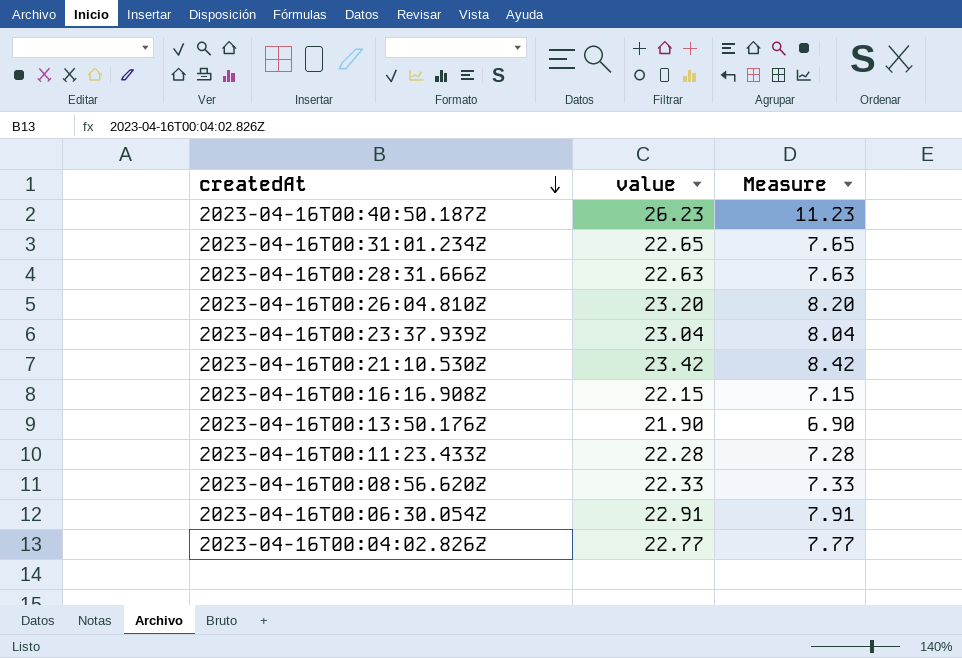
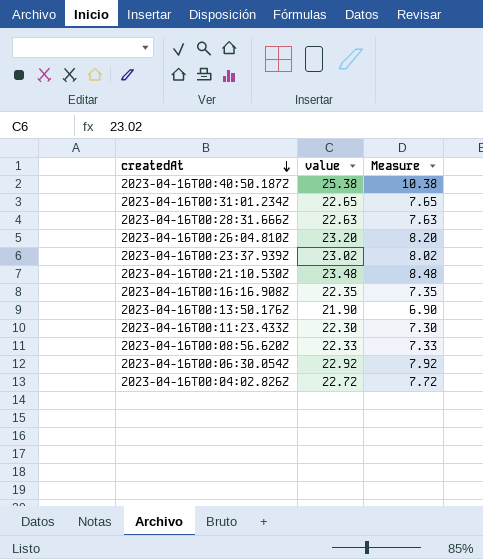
2023-04-16T00:40:50.187Z | value: 26.23 -> 25.38
2023-04-16T00:40:50.187Z | Measure: 11.23 -> 10.38
2023-04-16T00:23:37.939Z | value: 23.04 -> 23.02
2023-04-16T00:23:37.939Z | Measure: 8.04 -> 8.02
2023-04-16T00:21:10.530Z | value: 23.42 -> 23.48
2023-04-16T00:21:10.530Z | Measure: 8.42 -> 8.48
2023-04-16T00:16:16.908Z | value: 22.15 -> 22.35
2023-04-16T00:16:16.908Z | Measure: 7.15 -> 7.35
2023-04-16T00:11:23.433Z | value: 22.28 -> 22.30
2023-04-16T00:11:23.433Z | Measure: 7.28 -> 7.30
2023-04-16T00:06:30.054Z | value: 22.91 -> 22.92
2023-04-16T00:06:30.054Z | Measure: 7.91 -> 7.92
2023-04-16T00:04:02.826Z | value: 22.77 -> 22.72
2023-04-16T00:04:02.826Z | Measure: 7.77 -> 7.72

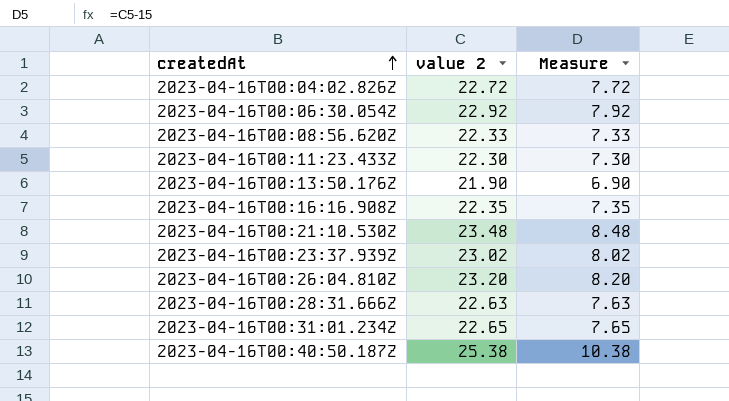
row order: createdAt descending -> createdAt ascending
column name: value -> value 2

